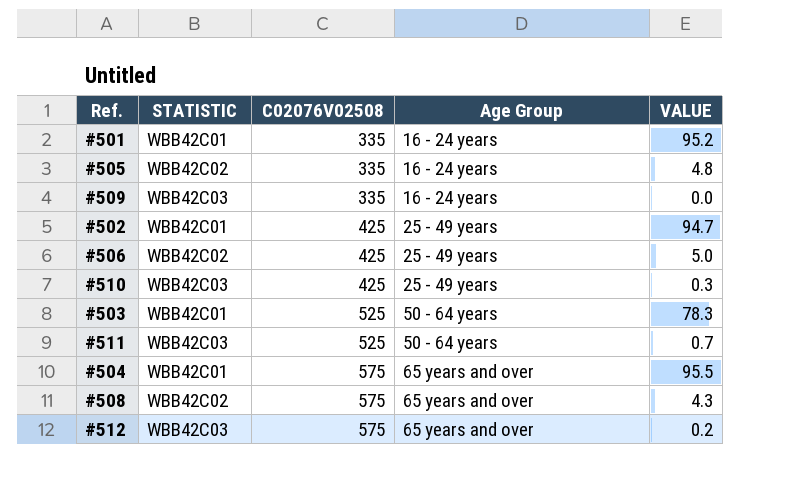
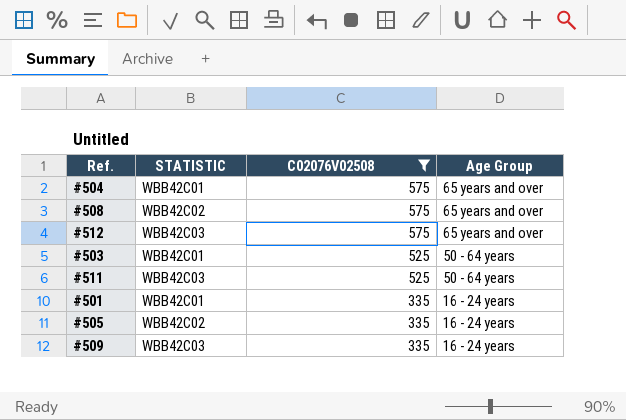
filter: none -> C02076V02508 != 425
row order: C02076V02508 ascending -> C02076V02508 descending
column VALUE | position: 5 -> none

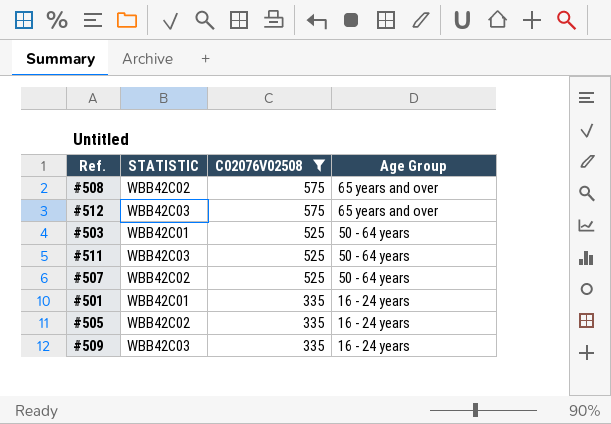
row #504: WBB42C01 | 575 | 65 years and over -> none
row #507: none -> WBB42C02 | 525 | 50 - 64 years

